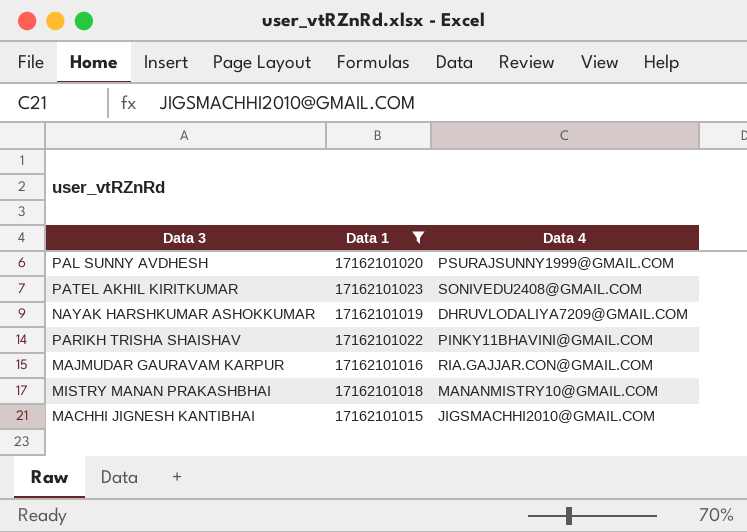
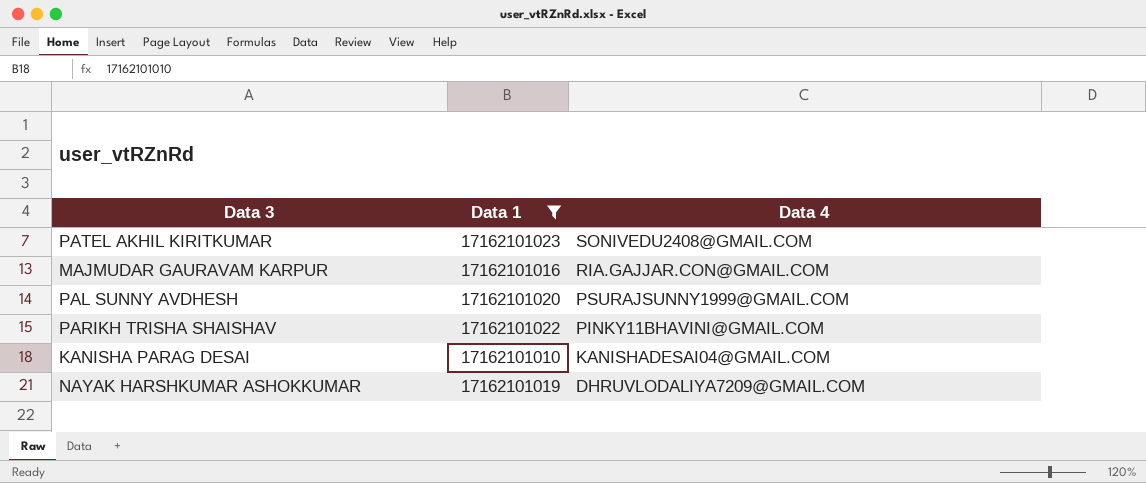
row order: none -> Data 4 descending
row MISTRY MANAN PRAKASHBHAI: 17162101018 | MANANMISTRY10@GMAIL.COM -> none
row MACHHI JIGNESH KANTIBHAI: 17162101015 | JIGSMACHHI2010@GMAIL.COM -> none
row KANISHA PARAG DESAI: none -> 17162101010 | KANISHADESAI04@GMAIL.COM

